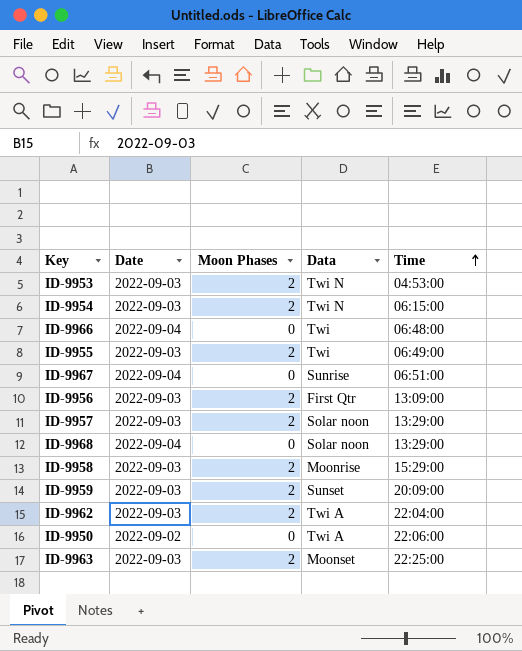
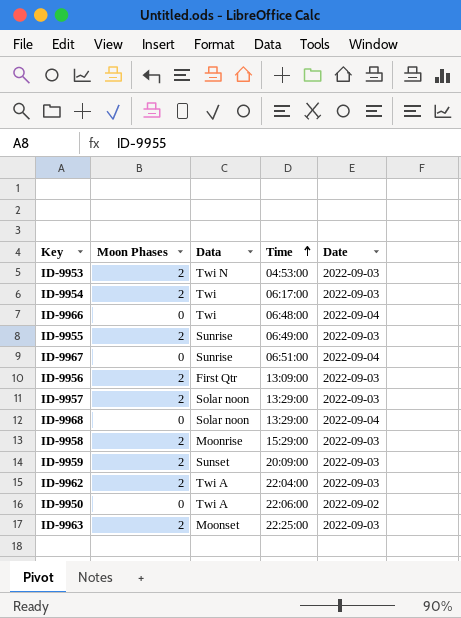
column Date | position: 2 -> 5
ID-9954 | Data: Twi N -> Twi
ID-9954 | Time: 06:15:00 -> 06:17:00
ID-9955 | Data: Twi -> Sunrise

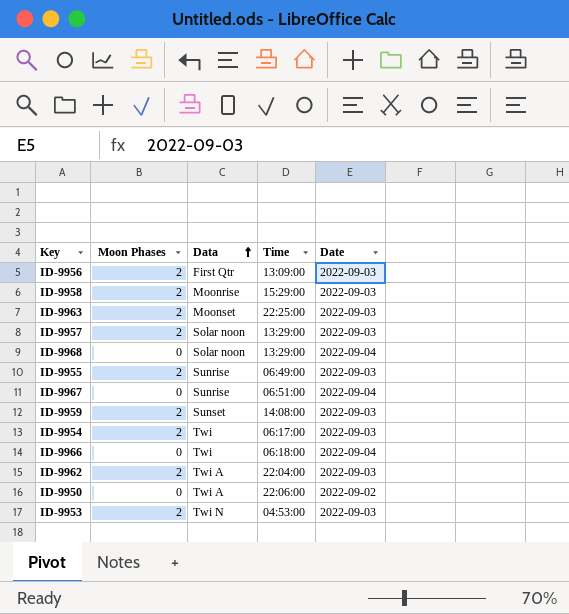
row order: Time ascending -> Data ascending
ID-9959 | Time: 20:09:00 -> 14:08:00
ID-9966 | Time: 06:48:00 -> 06:18:00

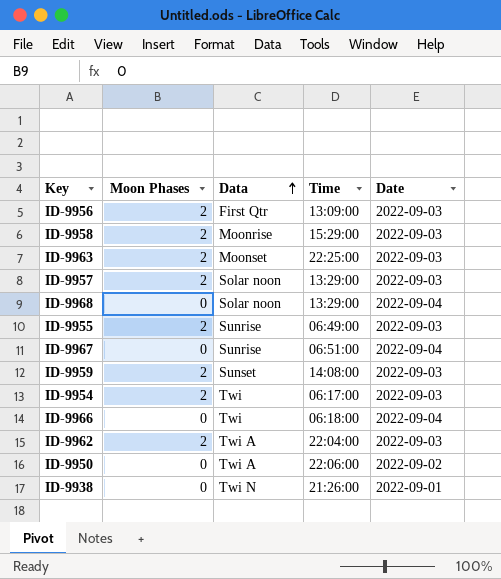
row ID-9953: 2 | Twi N | 04:53:00 | 2022-09-03 -> none
row ID-9938: none -> 0 | Twi N | 21:26:00 | 2022-09-01

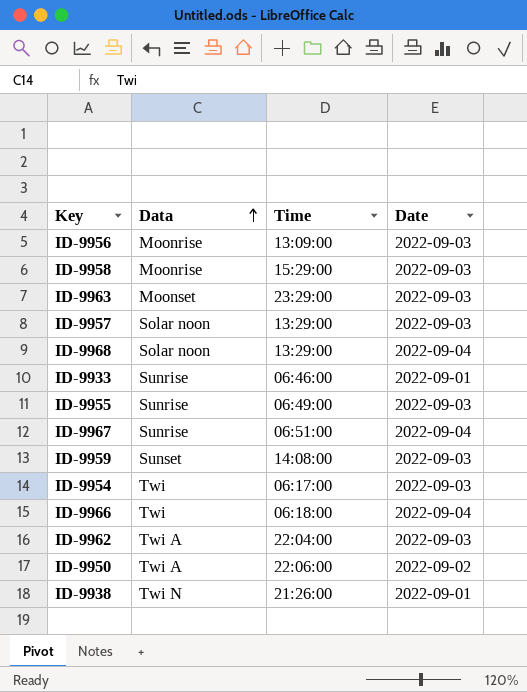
column Moon Phases | position: 2 -> none
ID-9956 | Data: First Qtr -> Moonrise
ID-9963 | Time: 22:25:00 -> 23:29:00
row ID-9933: none -> Sunrise | 06:46:00 | 2022-09-01

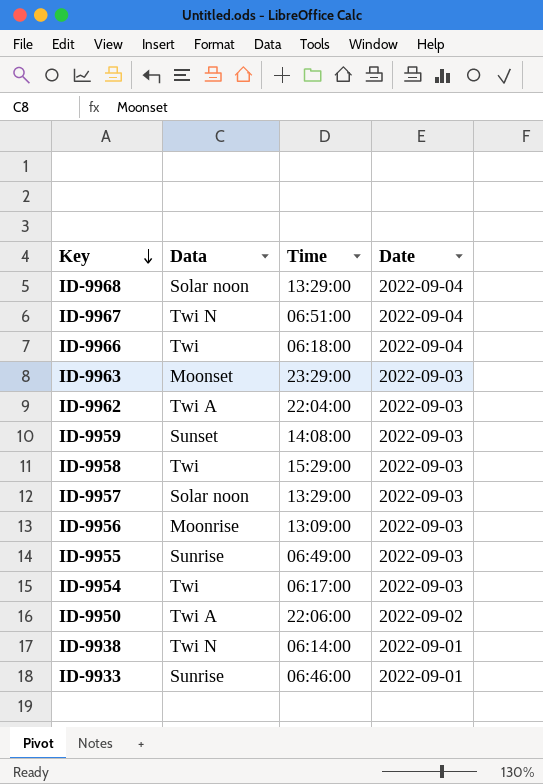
row order: Data ascending -> Key descending
ID-9967 | Data: Sunrise -> Twi N
ID-9958 | Data: Moonrise -> Twi
ID-9938 | Time: 21:26:00 -> 06:14:00

